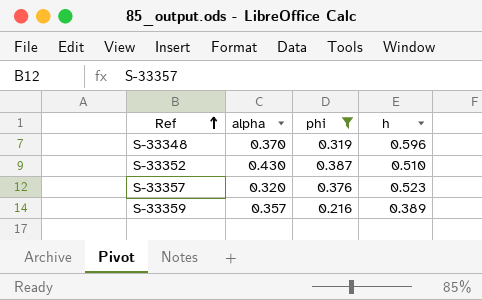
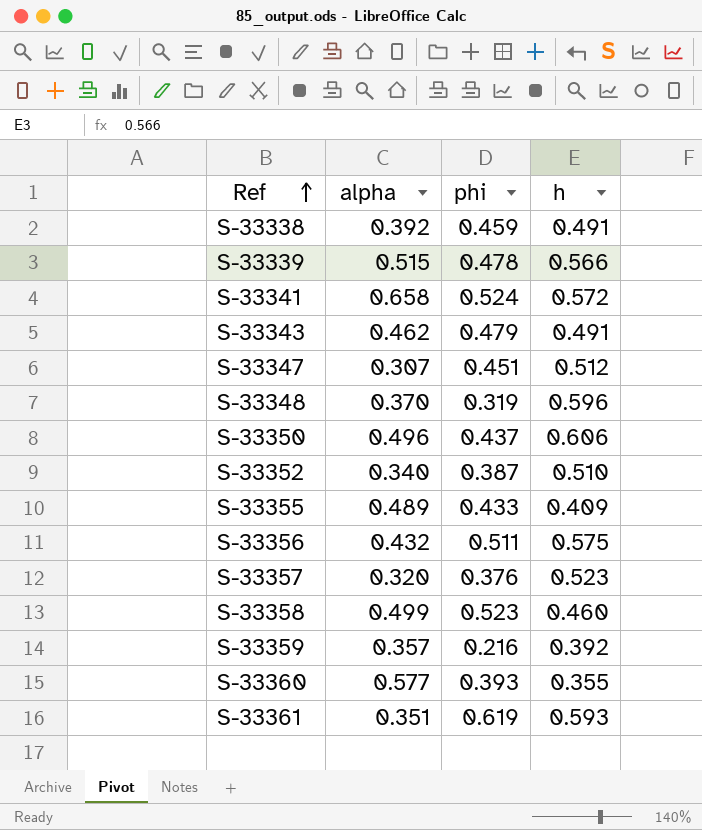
filter: phi <= 0.387 -> none
S-33352 | alpha: 0.430 -> 0.340
S-33359 | h: 0.389 -> 0.392

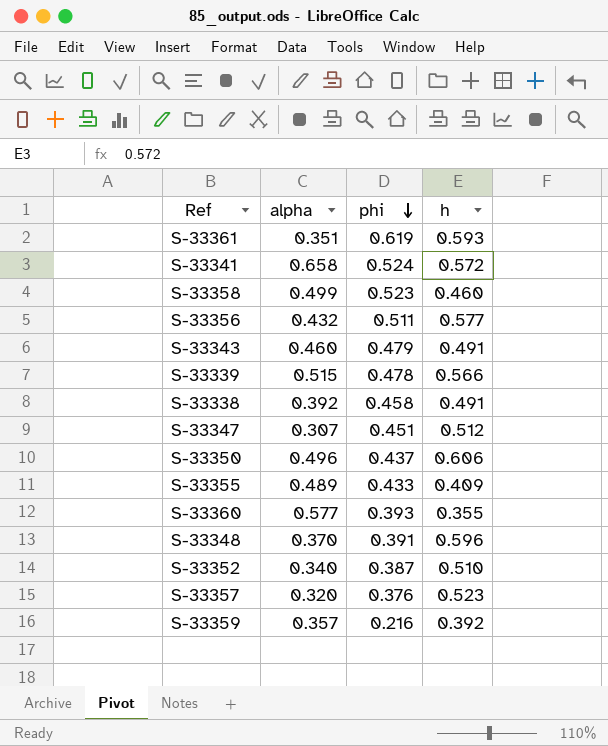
row order: Ref ascending -> phi descending
S-33356 | h: 0.575 -> 0.577
S-33343 | alpha: 0.462 -> 0.460
S-33338 | phi: 0.459 -> 0.458
S-33348 | phi: 0.319 -> 0.391

